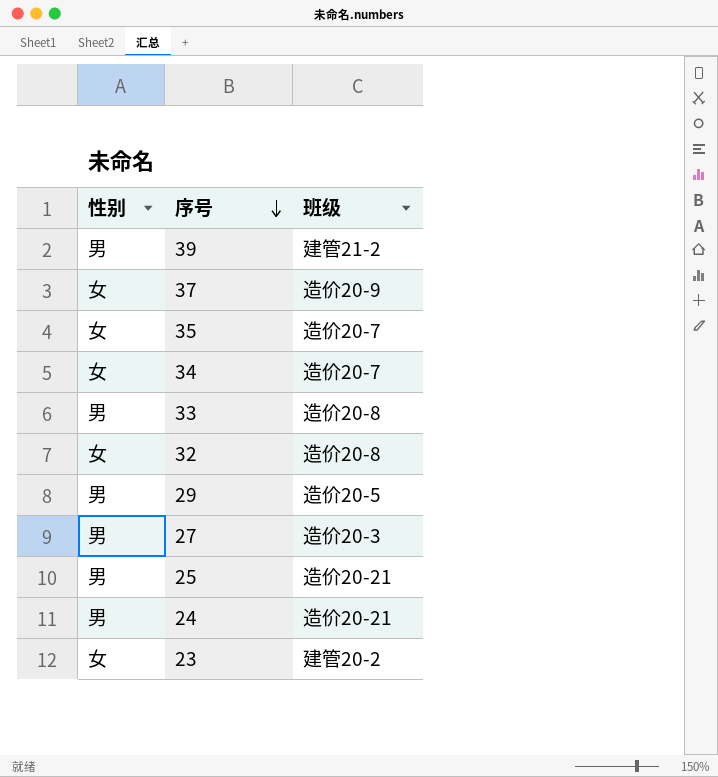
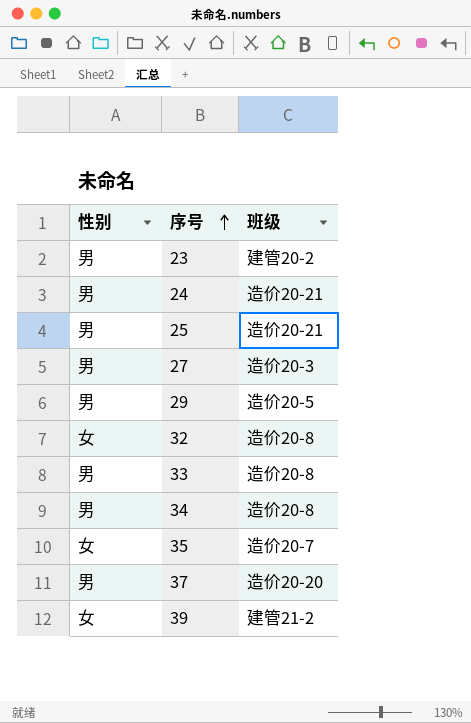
row order: 序号 descending -> 序号 ascending
23 | 性别: 女 -> 男
34 | 性别: 女 -> 男
34 | 班级: 造价20-7 -> 造价20-8
37 | 性别: 女 -> 男
37 | 班级: 造价20-9 -> 造价20-20
39 | 性别: 男 -> 女

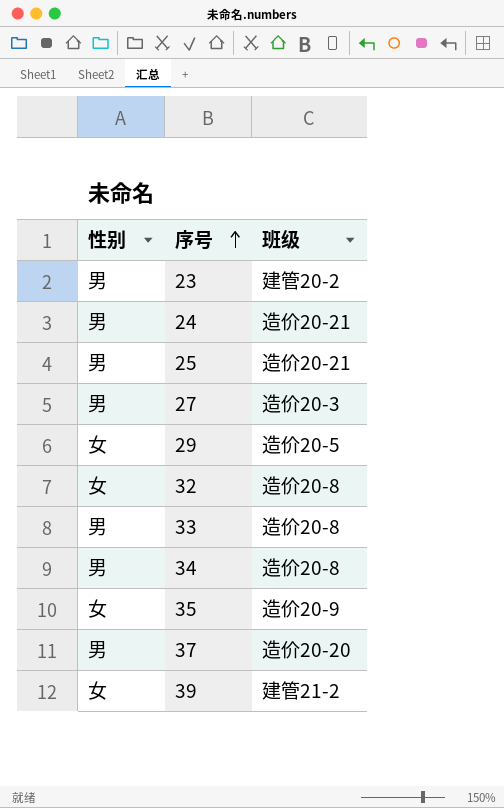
29 | 性别: 男 -> 女
35 | 班级: 造价20-7 -> 造价20-9

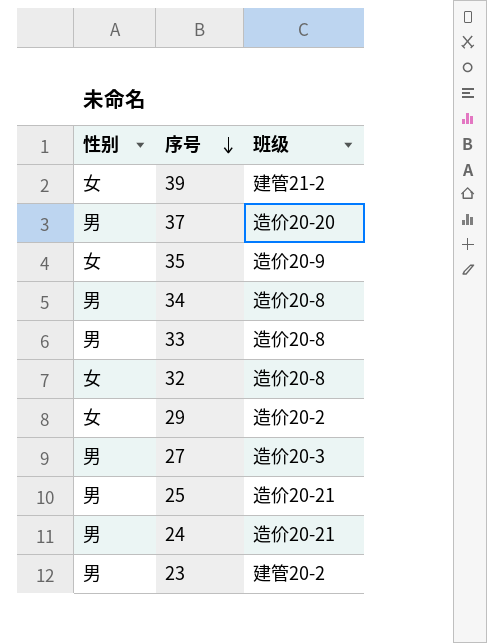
row order: 序号 ascending -> 序号 descending
29 | 班级: 造价20-5 -> 造价20-2

